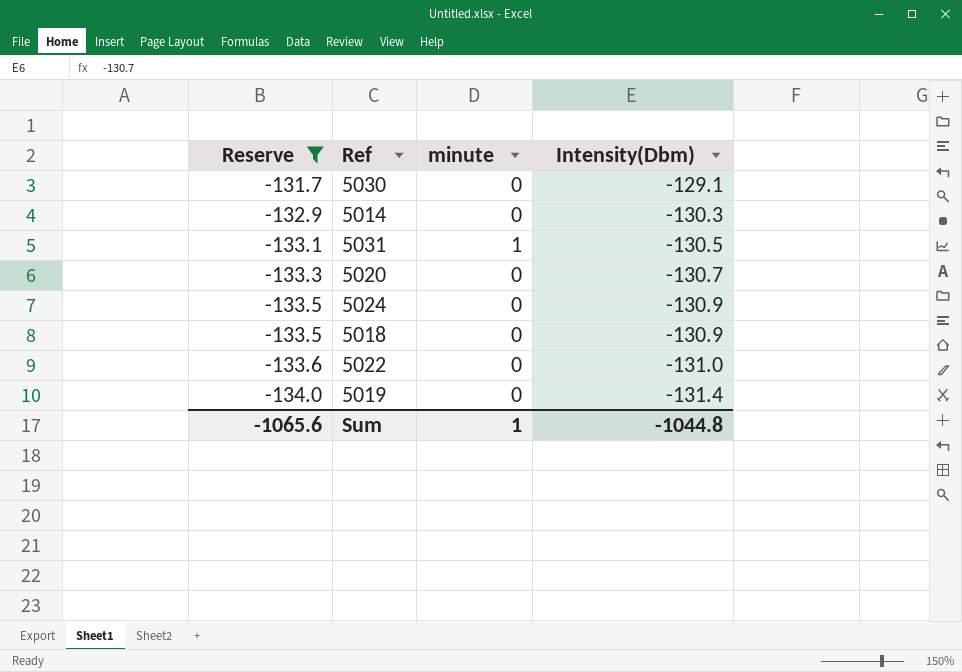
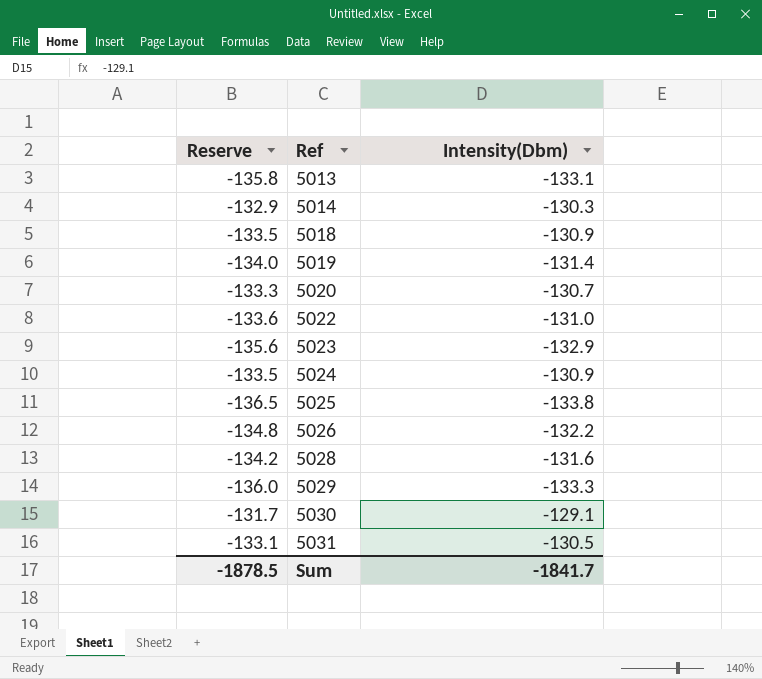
filter: Reserve >= -134.0 -> none
row order: Reserve descending -> Ref ascending
column minute | position: 3 -> none
Sum | Reserve: -1065.6 -> -1878.5
Sum | Intensity(Dbm): -1044.8 -> -1841.7

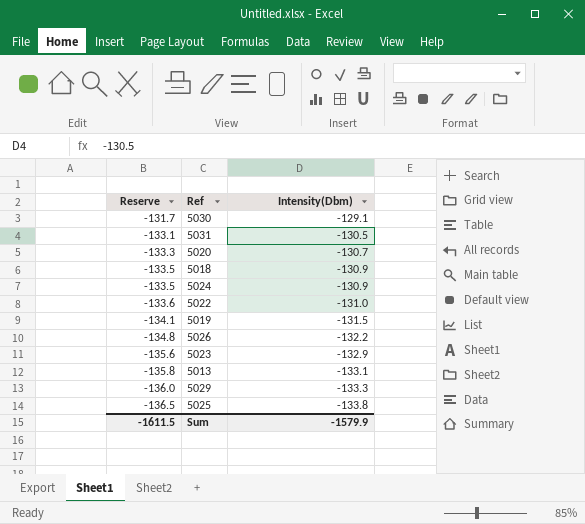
row order: Ref ascending -> Reserve descending
row 5014: -132.9 | -130.3 -> none
row 5028: -134.2 | -131.6 -> none
5019 | Reserve: -134.0 -> -134.1
5019 | Intensity(Dbm): -131.4 -> -131.5
Sum | Reserve: -1878.5 -> -1611.5
Sum | Intensity(Dbm): -1841.7 -> -1579.9

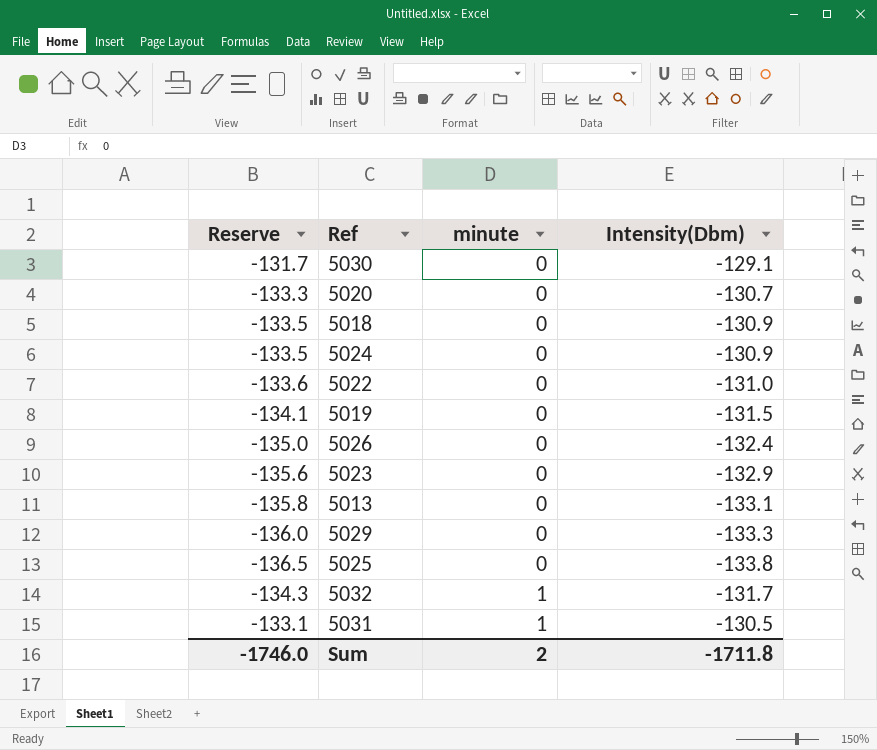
row order: Reserve descending -> minute ascending
column minute | position: none -> 3
5026 | Reserve: -134.8 -> -135.0
5026 | Intensity(Dbm): -132.2 -> -132.4
row 5032: none -> -134.3 | 1 | -131.7
Sum | Reserve: -1611.5 -> -1746.0
Sum | Intensity(Dbm): -1579.9 -> -1711.8

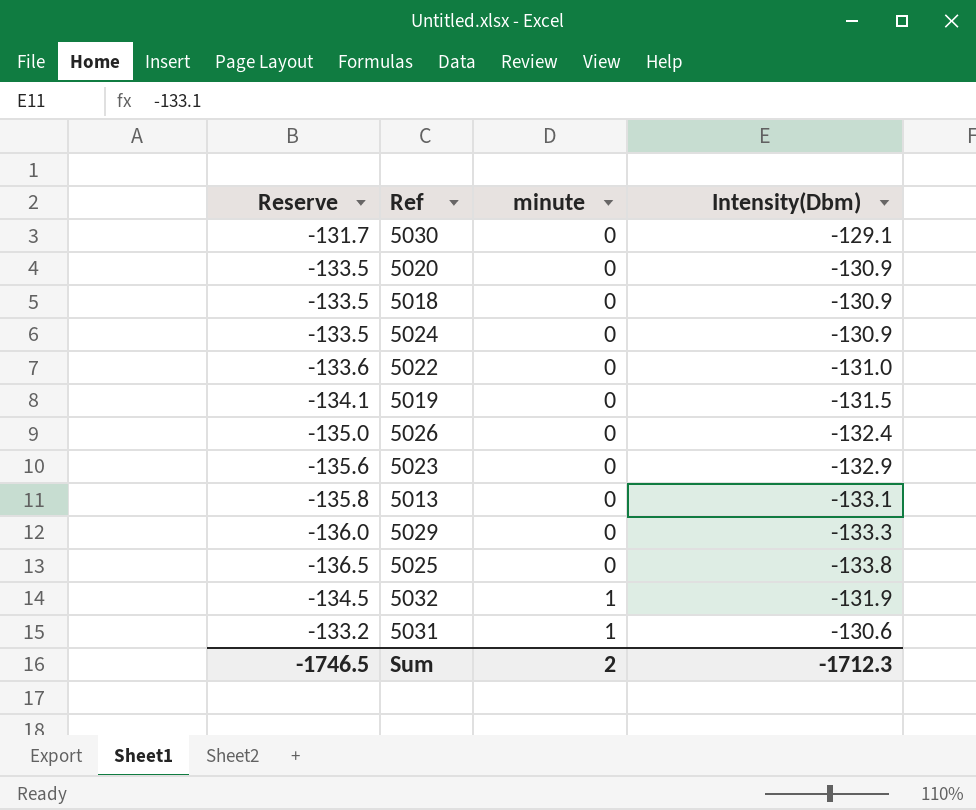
5020 | Reserve: -133.3 -> -133.5
5020 | Intensity(Dbm): -130.7 -> -130.9
5032 | Reserve: -134.3 -> -134.5
5032 | Intensity(Dbm): -131.7 -> -131.9
5031 | Reserve: -133.1 -> -133.2
5031 | Intensity(Dbm): -130.5 -> -130.6
Sum | Reserve: -1746.0 -> -1746.5
Sum | Intensity(Dbm): -1711.8 -> -1712.3

